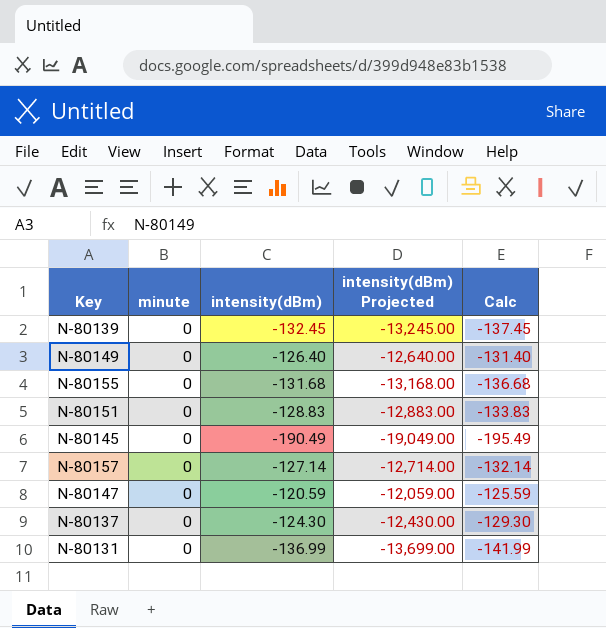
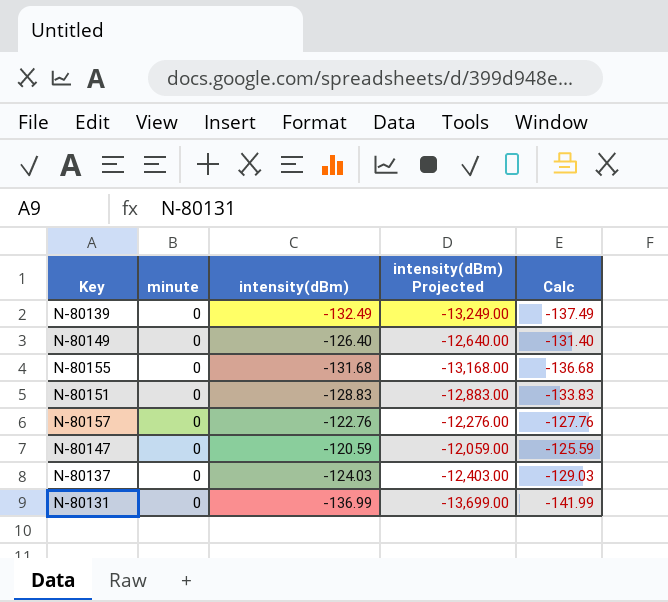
row N-80145: 0 | -190.49 | -19,049.00 | -195.49 -> none
N-80139 | intensity(dBm): -132.45 -> -132.49
N-80139 | intensity(dBm) Projected: -13,245.00 -> -13,249.00
N-80139 | Calc: -137.45 -> -137.49
N-80157 | intensity(dBm): -127.14 -> -122.76
N-80157 | intensity(dBm) Projected: -12,714.00 -> -12,276.00
N-80157 | Calc: -132.14 -> -127.76
N-80137 | intensity(dBm): -124.30 -> -124.03
N-80137 | intensity(dBm) Projected: -12,430.00 -> -12,403.00
N-80137 | Calc: -129.30 -> -129.03

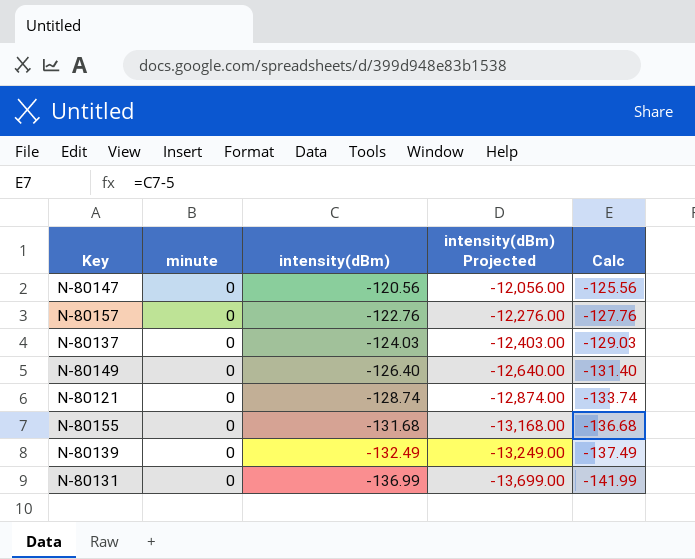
row order: none -> intensity(dBm) descending
row N-80151: 0 | -128.83 | -12,883.00 | -133.83 -> none
N-80147 | intensity(dBm): -120.59 -> -120.56
N-80147 | intensity(dBm) Projected: -12,059.00 -> -12,056.00
N-80147 | Calc: -125.59 -> -125.56
row N-80121: none -> 0 | -128.74 | -12,874.00 | -133.74

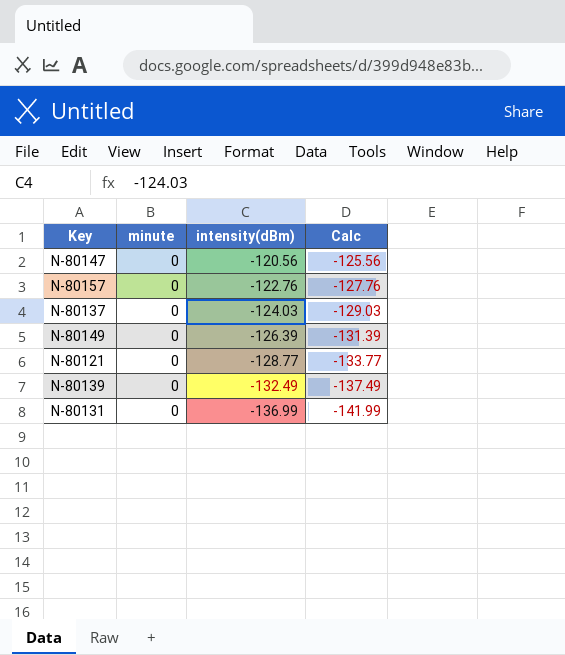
column intensity(dBm) Projected | formula: [intensity(dBm)] * 100 -> none
row N-80155: 0 | -131.68 | -13,168.00 | -136.68 -> none
N-80149 | intensity(dBm): -126.40 -> -126.39
N-80149 | Calc: -131.40 -> -131.39
N-80121 | intensity(dBm): -128.74 -> -128.77
N-80121 | Calc: -133.74 -> -133.77

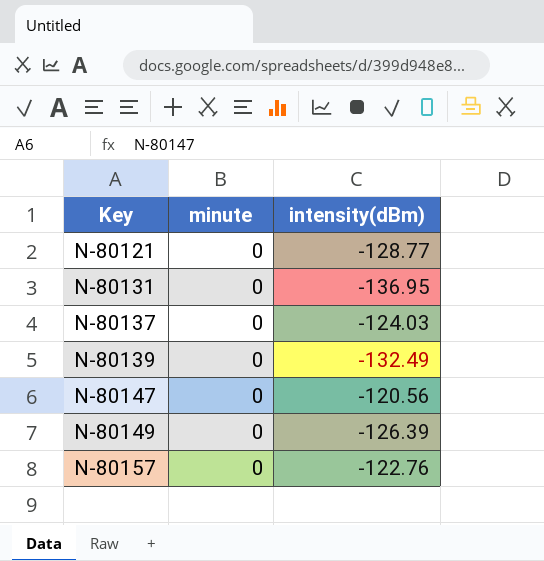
row order: intensity(dBm) descending -> Key ascending
column Calc | formula: [intensity(dBm)] - 5 -> none
N-80131 | intensity(dBm): -136.99 -> -136.95

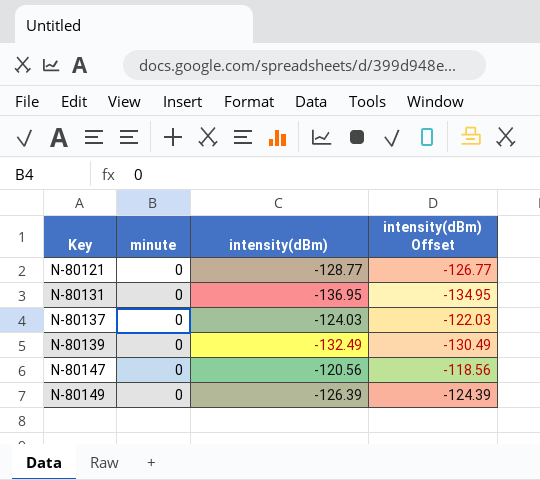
column intensity(dBm) Offset | formula: none -> [intensity(dBm)] + 2
row N-80157: 0 | -122.76 -> none

